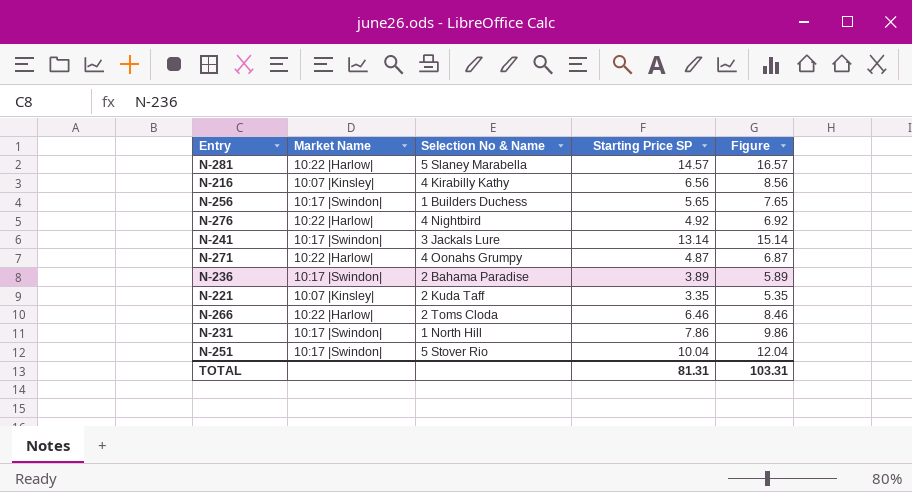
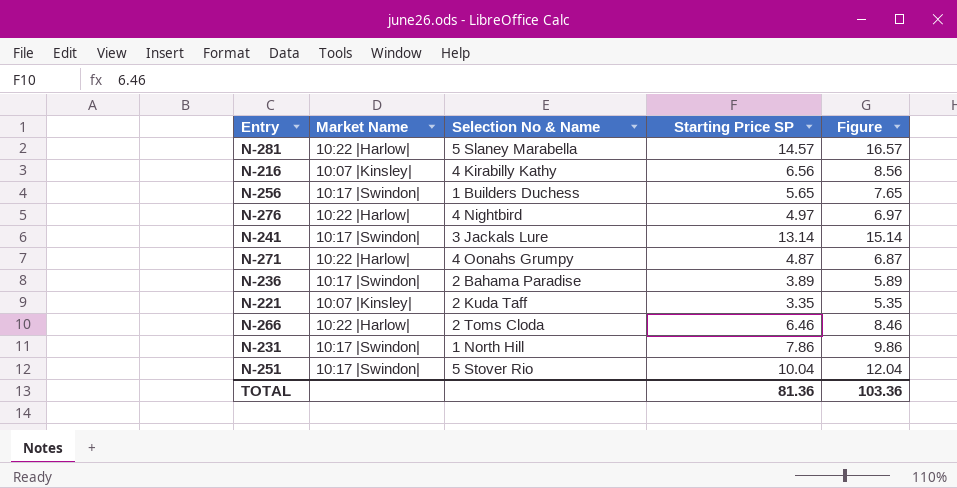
N-276 | Starting Price SP: 4.92 -> 4.97
N-276 | Figure: 6.92 -> 6.97
TOTAL | Starting Price SP: 81.31 -> 81.36
TOTAL | Figure: 103.31 -> 103.36

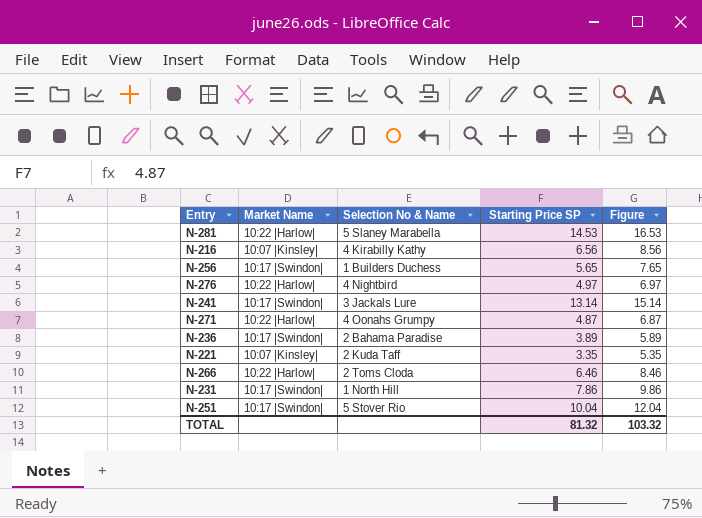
N-281 | Starting Price SP: 14.57 -> 14.53
N-281 | Figure: 16.57 -> 16.53
TOTAL | Starting Price SP: 81.36 -> 81.32
TOTAL | Figure: 103.36 -> 103.32

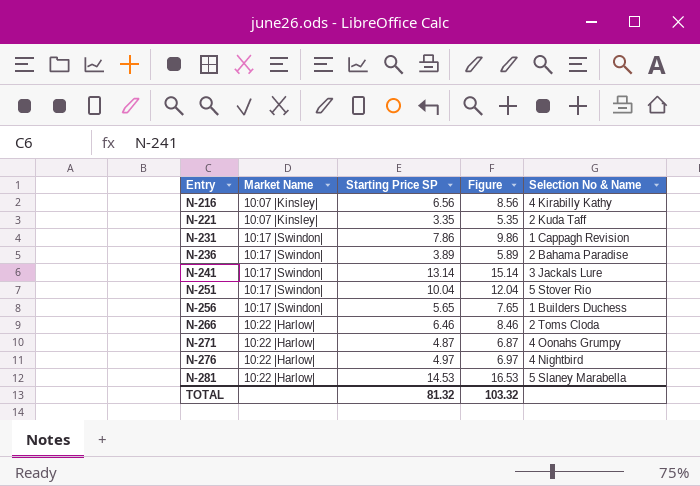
row order: none -> Entry ascending
column Selection No & Name | position: 3 -> 5
N-231 | Selection No & Name: 1 North Hill -> 1 Cappagh Revision

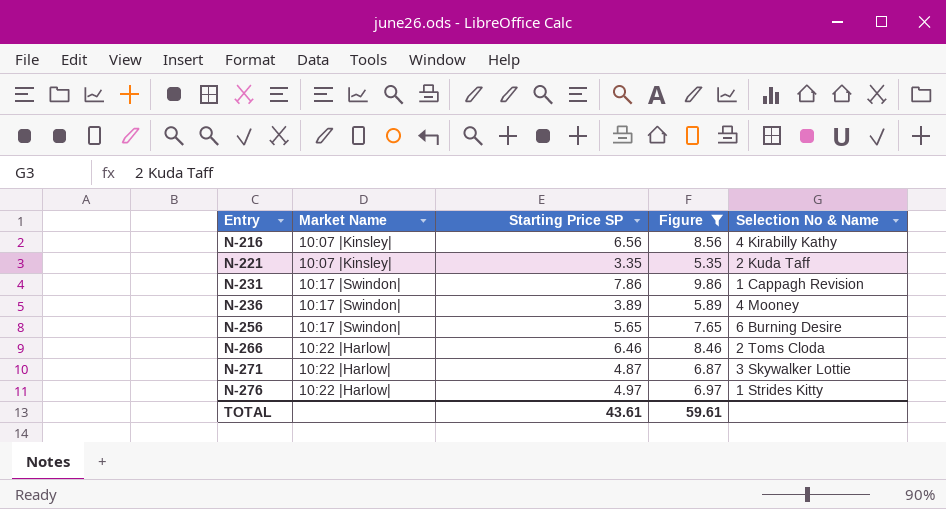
filter: none -> Figure <= 9.86
N-236 | Selection No & Name: 2 Bahama Paradise -> 4 Mooney
N-256 | Selection No & Name: 1 Builders Duchess -> 6 Burning Desire
N-271 | Selection No & Name: 4 Oonahs Grumpy -> 3 Skywalker Lottie
N-276 | Selection No & Name: 4 Nightbird -> 1 Strides Kitty
TOTAL | Starting Price SP: 81.32 -> 43.61
TOTAL | Figure: 103.32 -> 59.61

